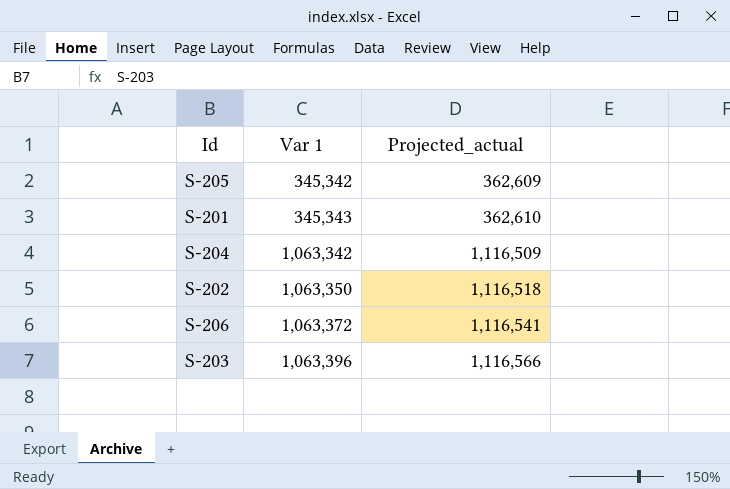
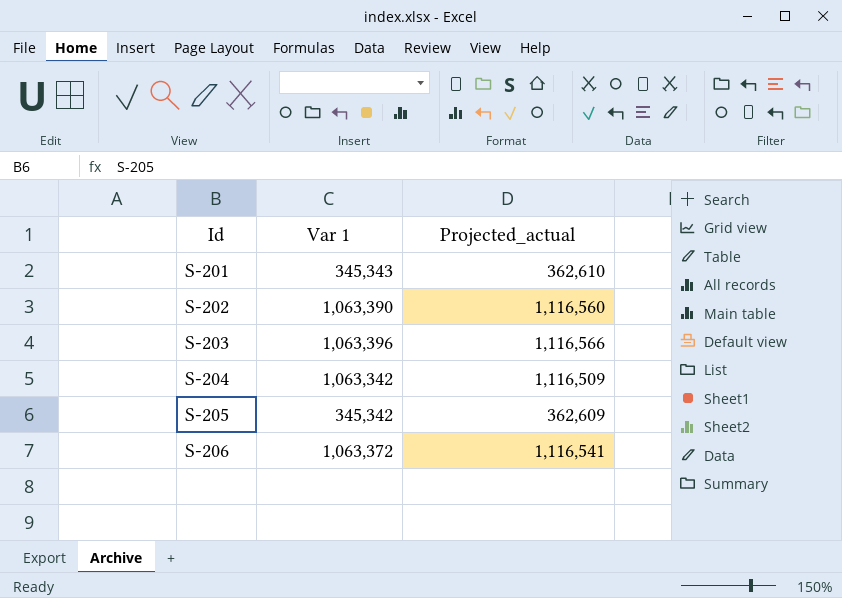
row order: Var 1 ascending -> Id ascending
S-202 | Var 1: 1,063,350 -> 1,063,390
S-202 | Projected_actual: 1,116,518 -> 1,116,560

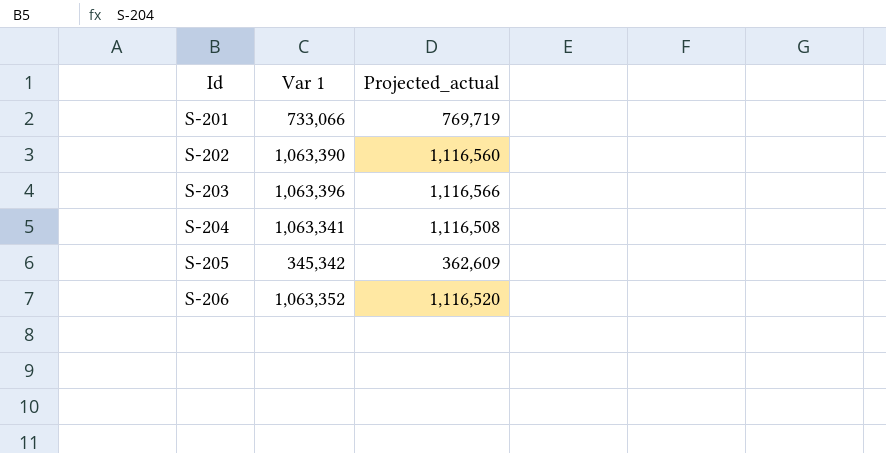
S-201 | Var 1: 345,343 -> 733,066
S-201 | Projected_actual: 362,610 -> 769,719
S-204 | Var 1: 1,063,342 -> 1,063,341
S-204 | Projected_actual: 1,116,509 -> 1,116,508
S-206 | Var 1: 1,063,372 -> 1,063,352
S-206 | Projected_actual: 1,116,541 -> 1,116,520

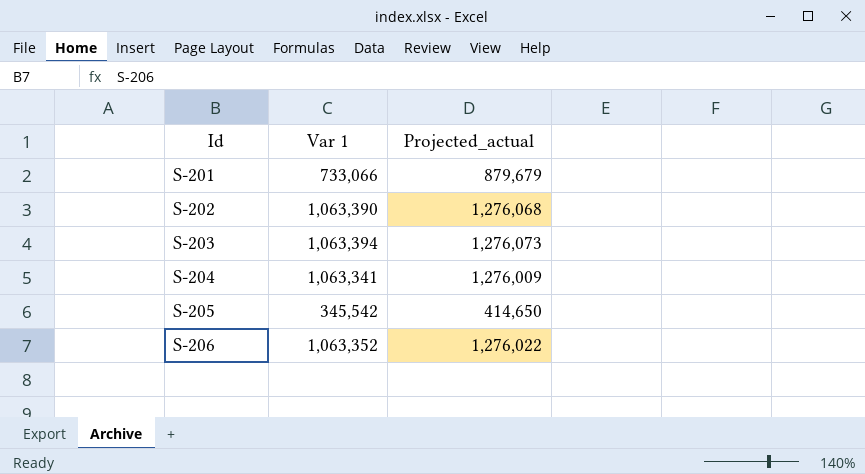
column Projected_actual | formula: [Var 1] * 1.05 -> [Var 1] * 1.2
S-203 | Var 1: 1,063,396 -> 1,063,394
S-205 | Var 1: 345,342 -> 345,542

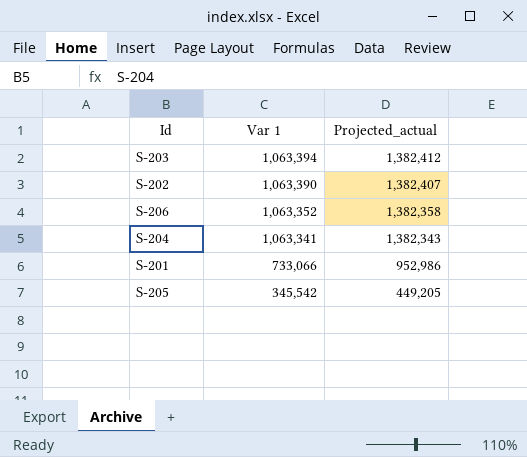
row order: Id ascending -> Var 1 descending
column Projected_actual | formula: [Var 1] * 1.2 -> [Var 1] * 1.3

